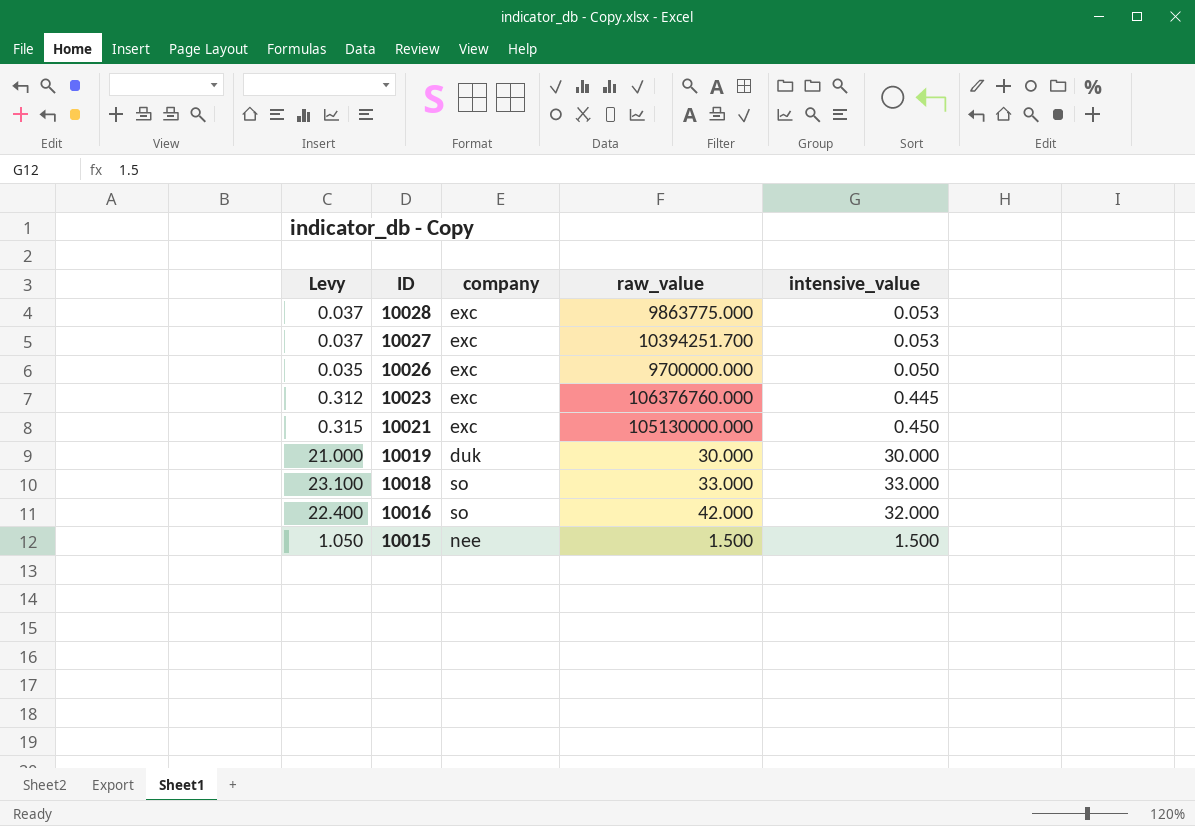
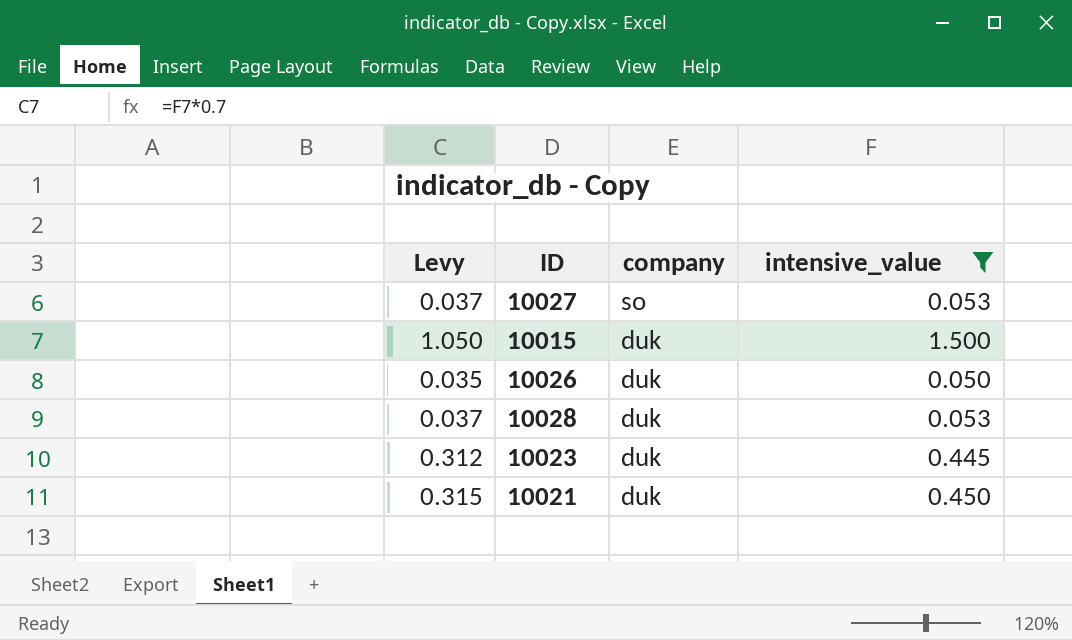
filter: none -> intensive_value <= 1.500
row order: ID descending -> company descending
column raw_value | position: 4 -> none
10027 | company: exc -> so
10015 | company: nee -> duk
10026 | company: exc -> duk
10028 | company: exc -> duk
10023 | company: exc -> duk
10021 | company: exc -> duk

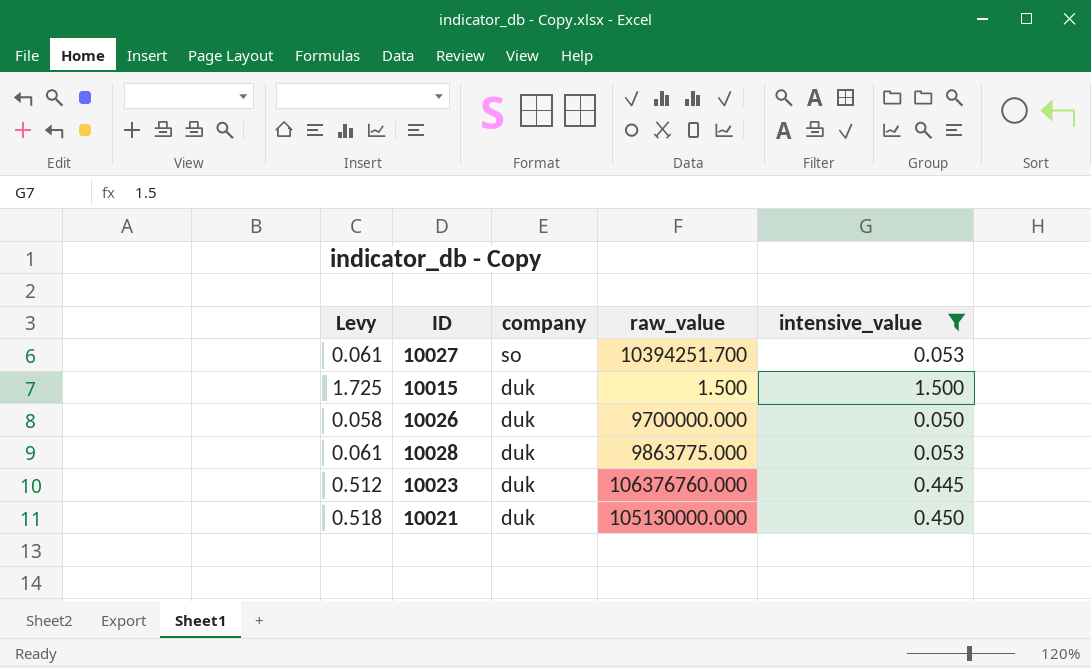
column Levy | formula: [intensive_value] * 0.7 -> [intensive_value] * 1.15
column raw_value | position: none -> 4

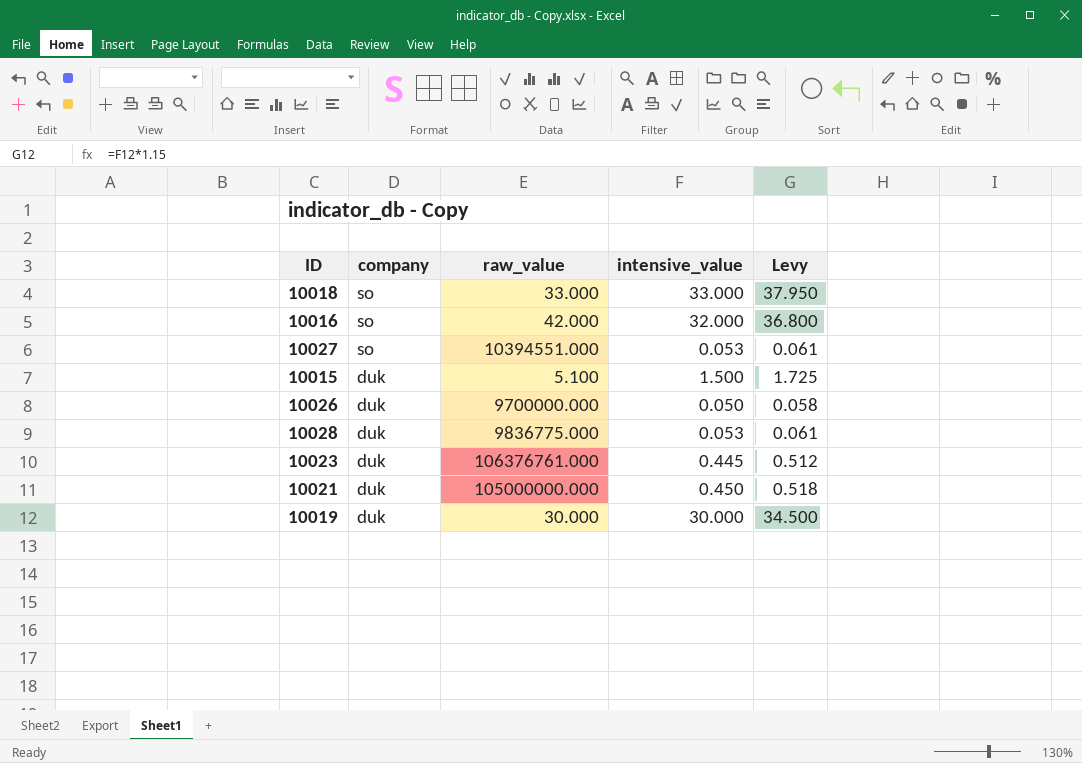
filter: intensive_value <= 1.500 -> none
column Levy | position: 1 -> 5
10027 | raw_value: 10394251.700 -> 10394551.000
10015 | raw_value: 1.500 -> 5.100
10028 | raw_value: 9863775.000 -> 9836775.000
10023 | raw_value: 106376760.000 -> 106376761.000
10021 | raw_value: 105130000.000 -> 105000000.000

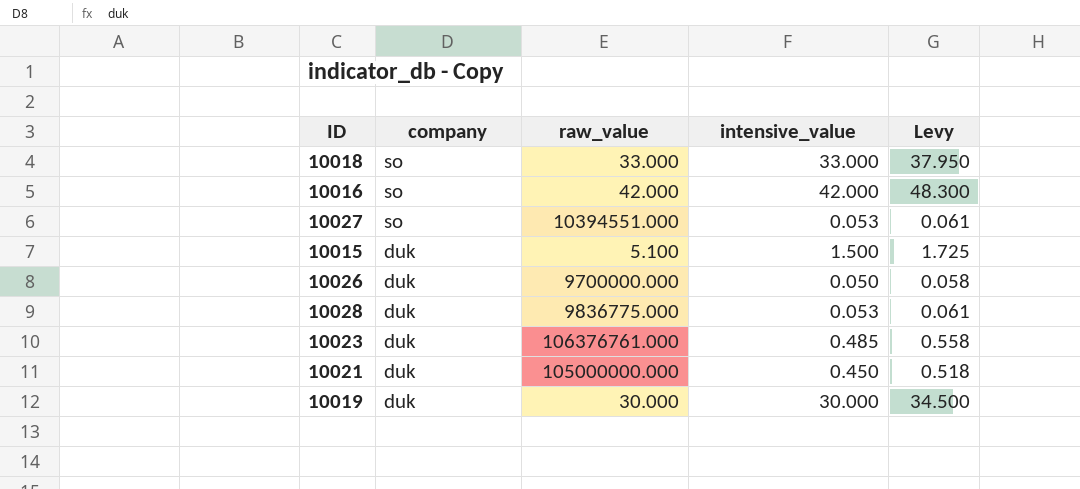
10016 | intensive_value: 32.000 -> 42.000
10016 | Levy: 36.800 -> 48.300
10023 | intensive_value: 0.445 -> 0.485
10023 | Levy: 0.512 -> 0.558

